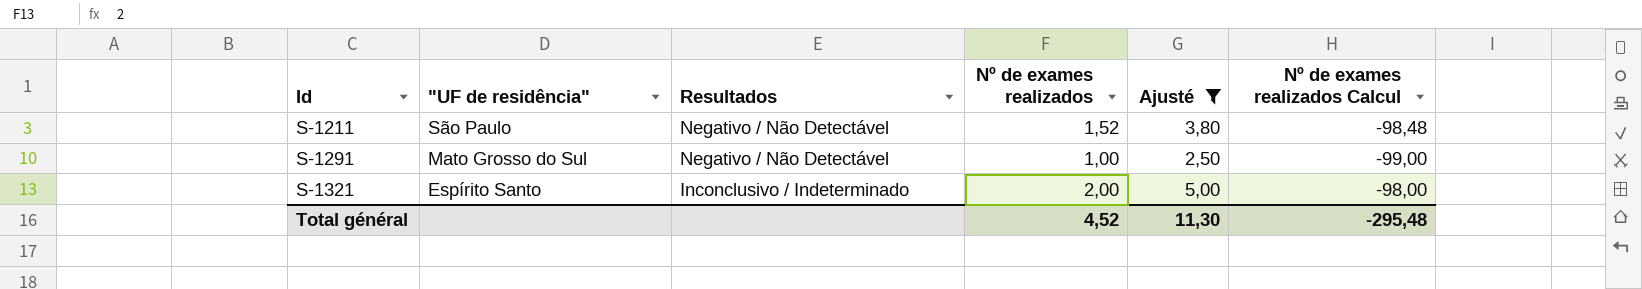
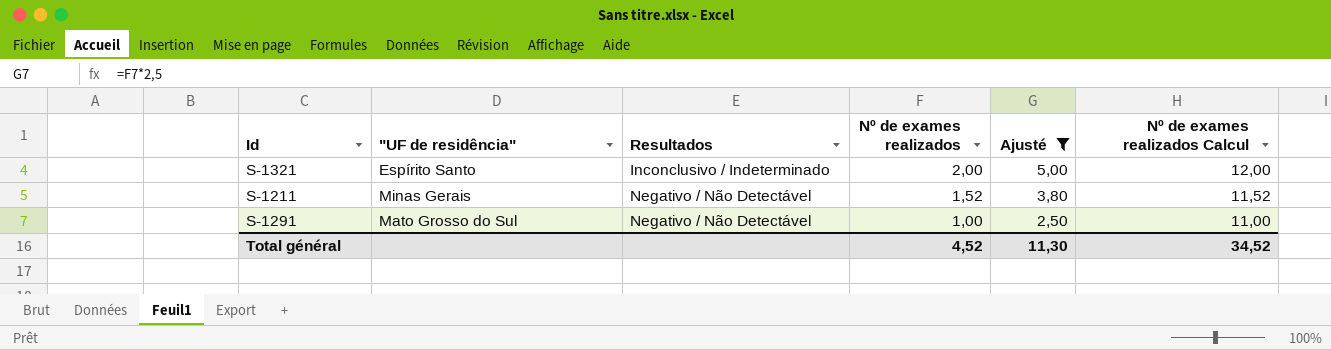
row order: Id ascending -> Resultados ascending
column Nº de exames realizados Calcul | formula: [Nº de exames realizados] - 100 -> [Nº de exames realizados] + 10
S-1211 | "UF de residência": São Paulo -> Minas Gerais
Total général | Nº de exames realizados Calcul: -295,48 -> 34,52

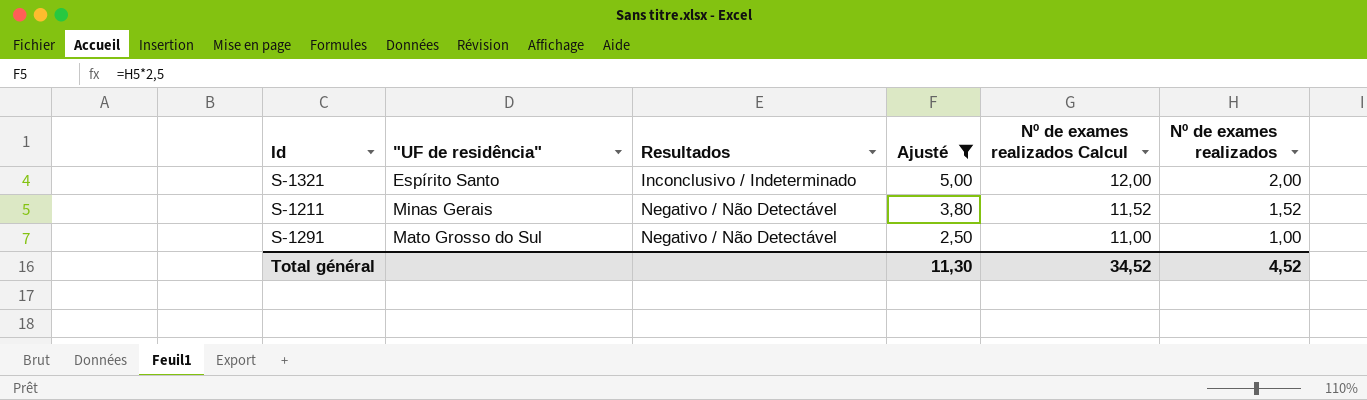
column Nº de exames realizados | position: 4 -> 6

